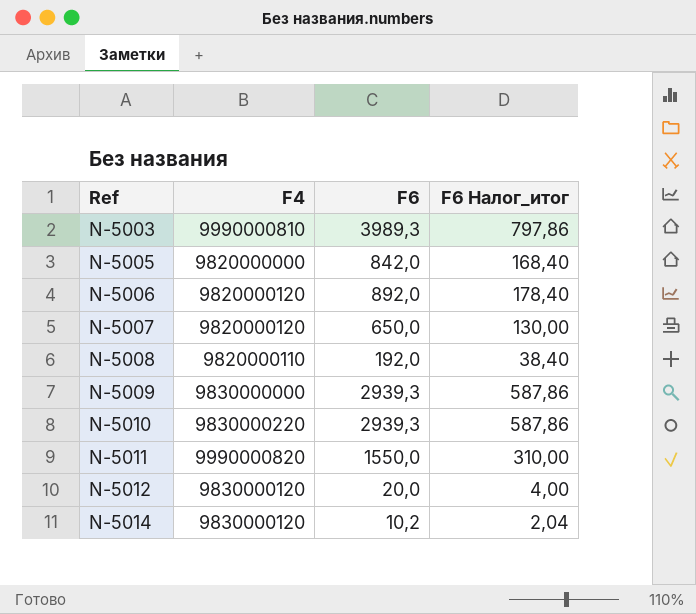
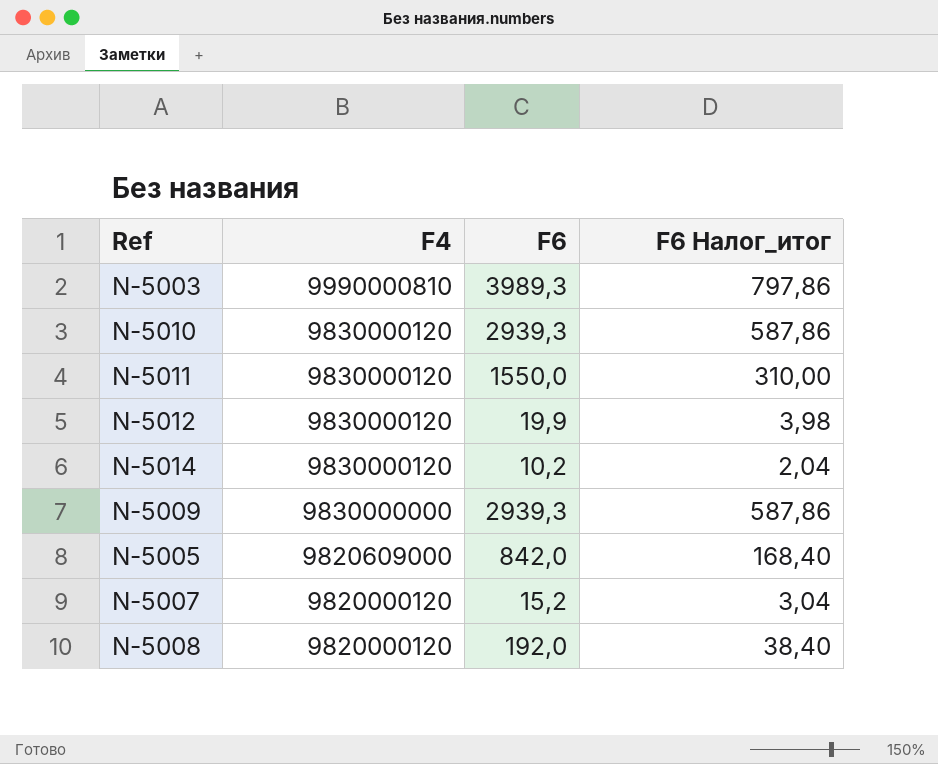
row order: Ref ascending -> F4 descending
row N-5006: 9820000120 | 892,0 | 178,40 -> none
N-5010 | F4: 9830000220 -> 9830000120
N-5011 | F4: 9990000820 -> 9830000120
N-5012 | F6: 20,0 -> 19,9
N-5012 | F6 Налог_итог: 4,00 -> 3,98
N-5005 | F4: 9820000000 -> 9820609000
N-5007 | F6: 650,0 -> 15,2
N-5007 | F6 Налог_итог: 130,00 -> 3,04
N-5008 | F4: 9820000110 -> 9820000120

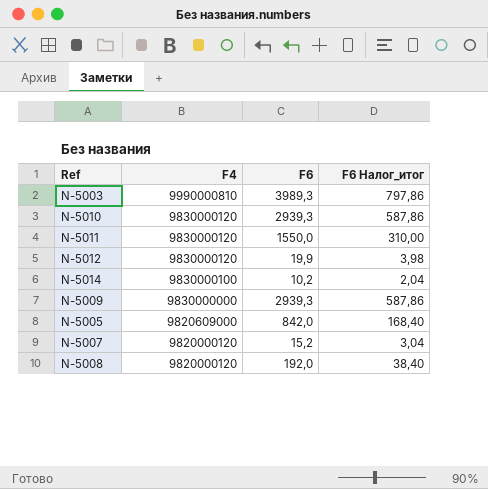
N-5014 | F4: 9830000120 -> 9830000100

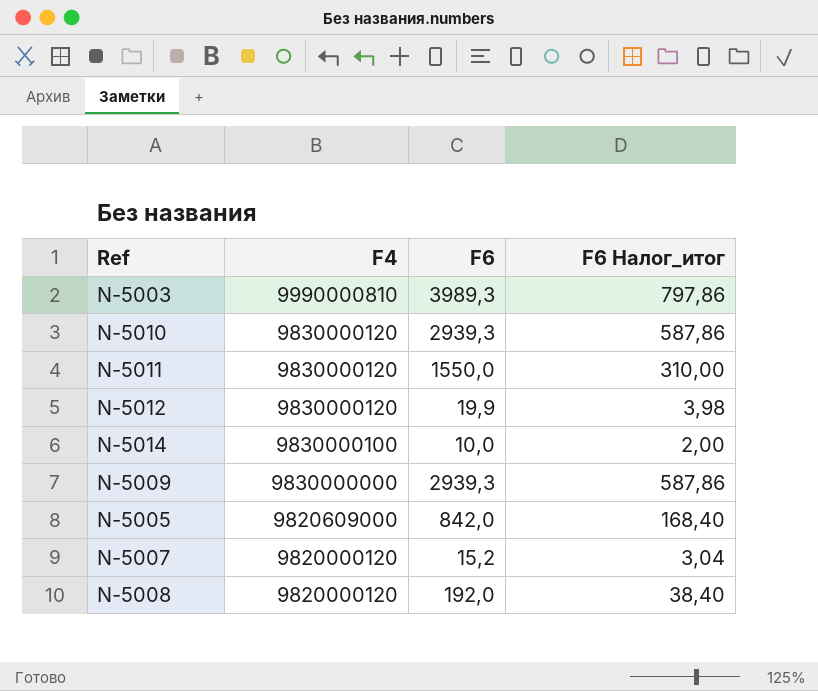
N-5014 | F6: 10,2 -> 10,0
N-5014 | F6 Налог_итог: 2,04 -> 2,00

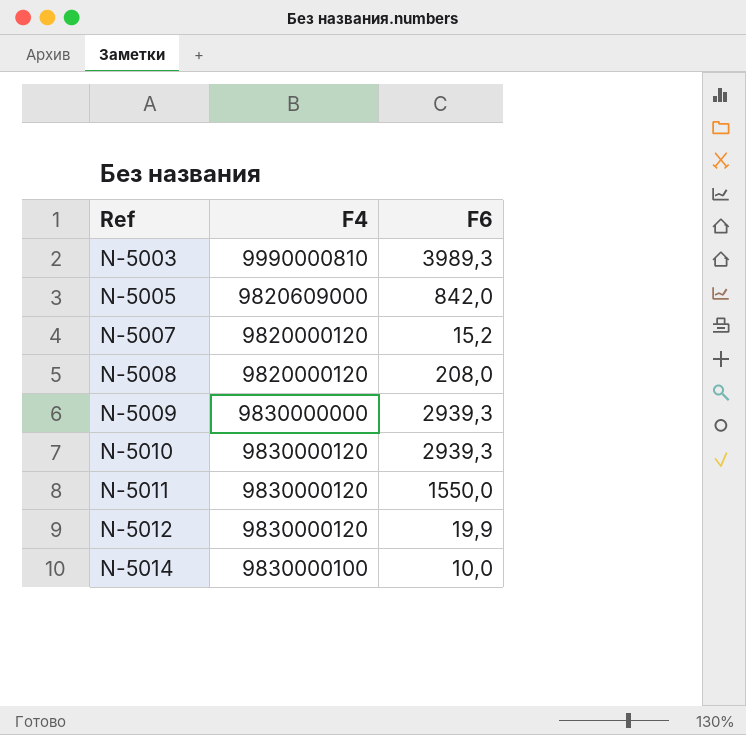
row order: F4 descending -> Ref ascending
column F6 Налог_итог | formula: [F6] * 0,2 -> none
N-5008 | F6: 192,0 -> 208,0

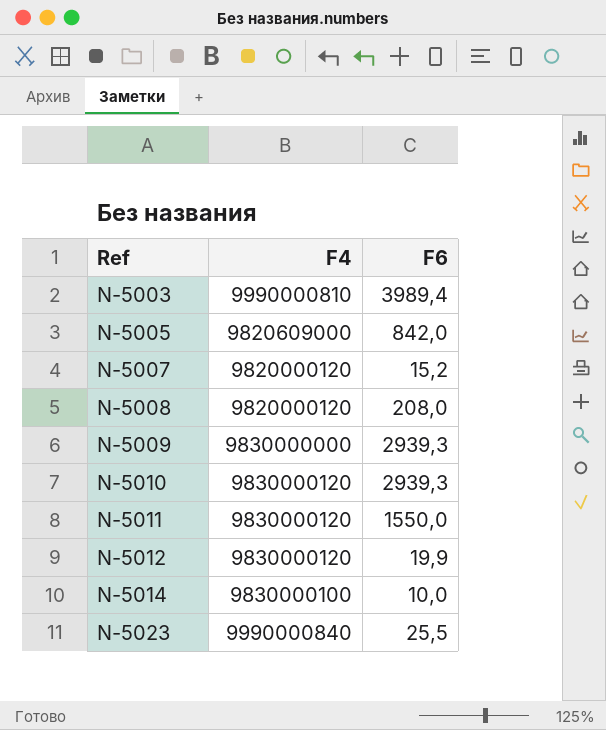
N-5003 | F6: 3989,3 -> 3989,4
row N-5023: none -> 9990000840 | 25,5

